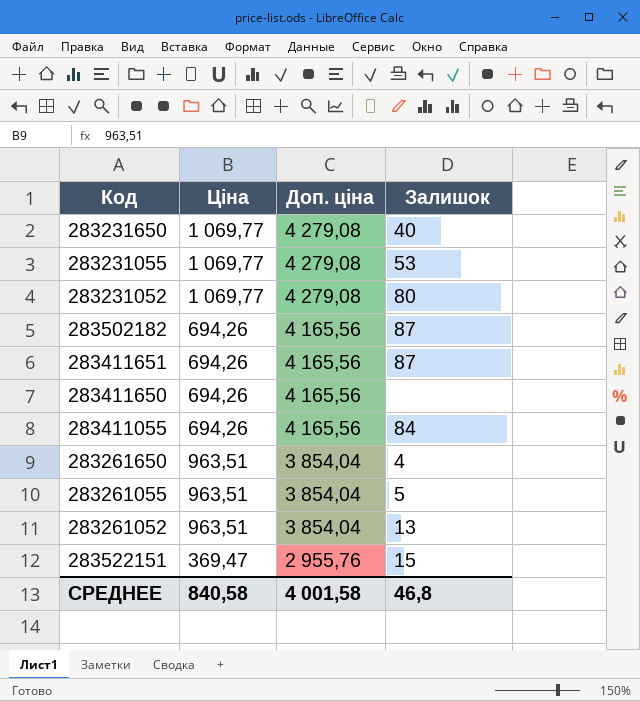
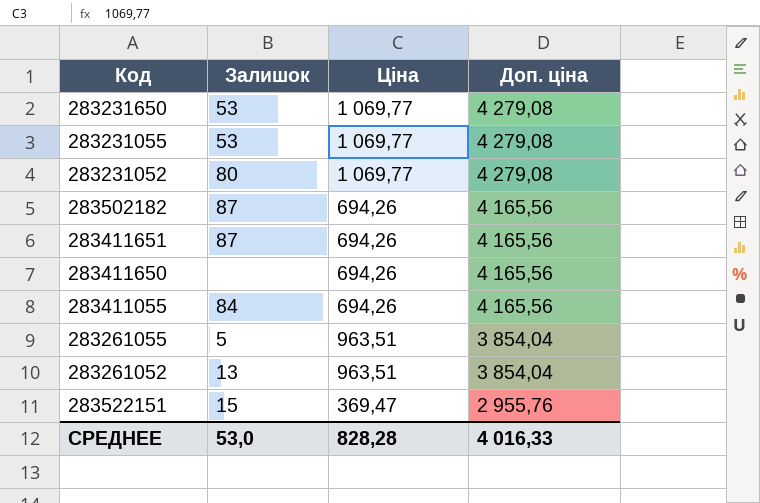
column Залишок | position: 4 -> 2
row 283261650: 963,51 | 3 854,04 | 4 -> none
283231650 | Залишок: 40 -> 53
СРЕДНЕЕ | Залишок: 46,8 -> 53,0
СРЕДНЕЕ | Ціна: 840,58 -> 828,28
СРЕДНЕЕ | Доп. ціна: 4 001,58 -> 4 016,33

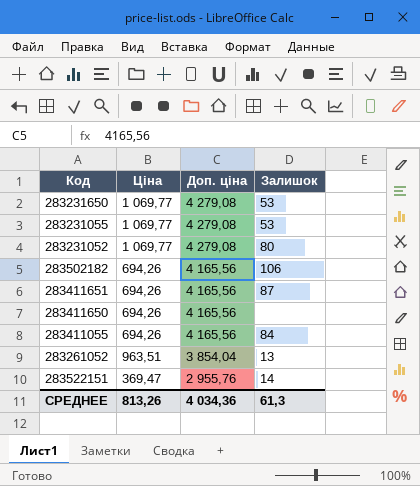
column Залишок | position: 2 -> 4
row 283261055: 5 | 963,51 | 3 854,04 -> none
283502182 | Залишок: 87 -> 106
283522151 | Залишок: 15 -> 14
СРЕДНЕЕ | Ціна: 828,28 -> 813,26
СРЕДНЕЕ | Доп. ціна: 4 016,33 -> 4 034,36
СРЕДНЕЕ | Залишок: 53,0 -> 61,3

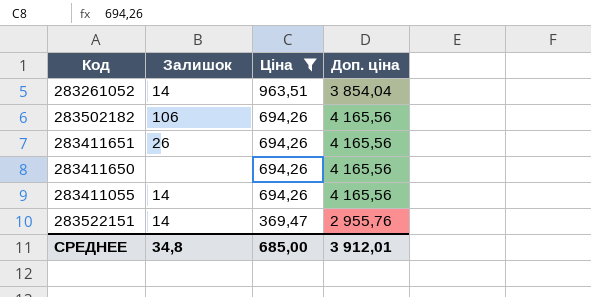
filter: none -> Ціна != 1 069,77
row order: Доп. ціна descending -> Ціна descending
column Залишок | position: 4 -> 2
283261052 | Залишок: 13 -> 14
283411651 | Залишок: 87 -> 26
283411055 | Залишок: 84 -> 14
СРЕДНЕЕ | Залишок: 61,3 -> 34,8
СРЕДНЕЕ | Ціна: 813,26 -> 685,00
СРЕДНЕЕ | Доп. ціна: 4 034,36 -> 3 912,01

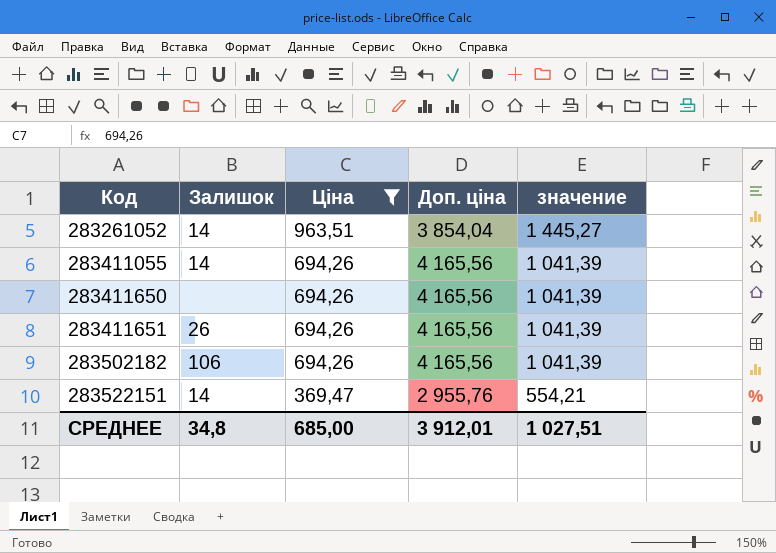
row order: Ціна descending -> Код ascending
column значение | formula: none -> [Ціна] * 1,5

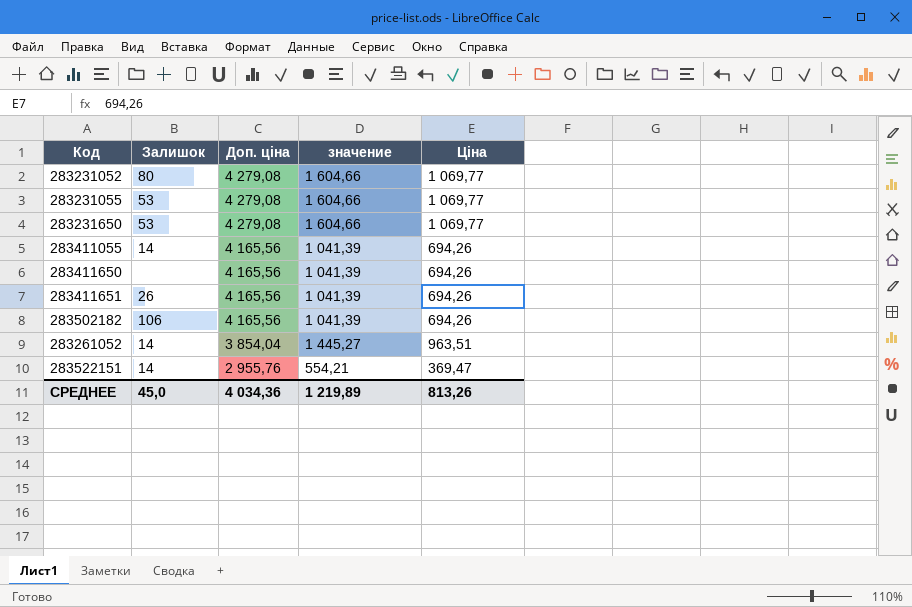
filter: Ціна != 1 069,77 -> none
row order: Код ascending -> Доп. ціна descending
column Ціна | position: 3 -> 5
СРЕДНЕЕ | Залишок: 34,8 -> 45,0
СРЕДНЕЕ | Доп. ціна: 3 912,01 -> 4 034,36
СРЕДНЕЕ | значение: 1 027,51 -> 1 219,89
СРЕДНЕЕ | Ціна: 685,00 -> 813,26

